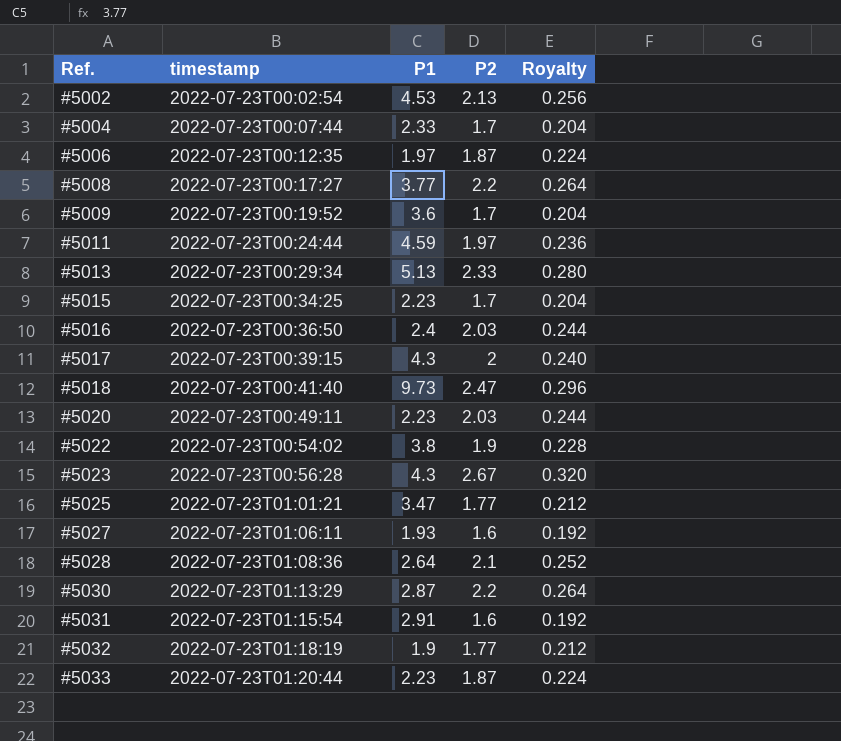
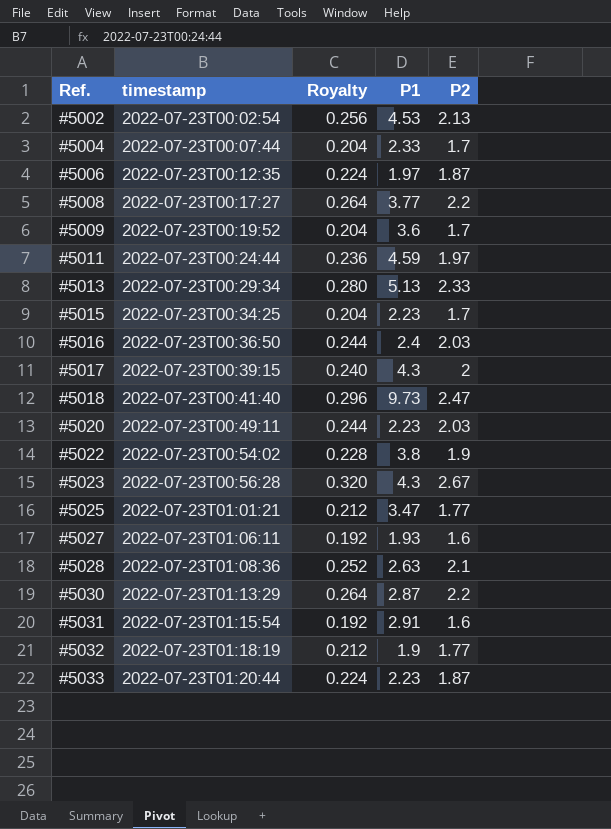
column Royalty | position: 5 -> 3
#5028 | P1: 2.64 -> 2.63

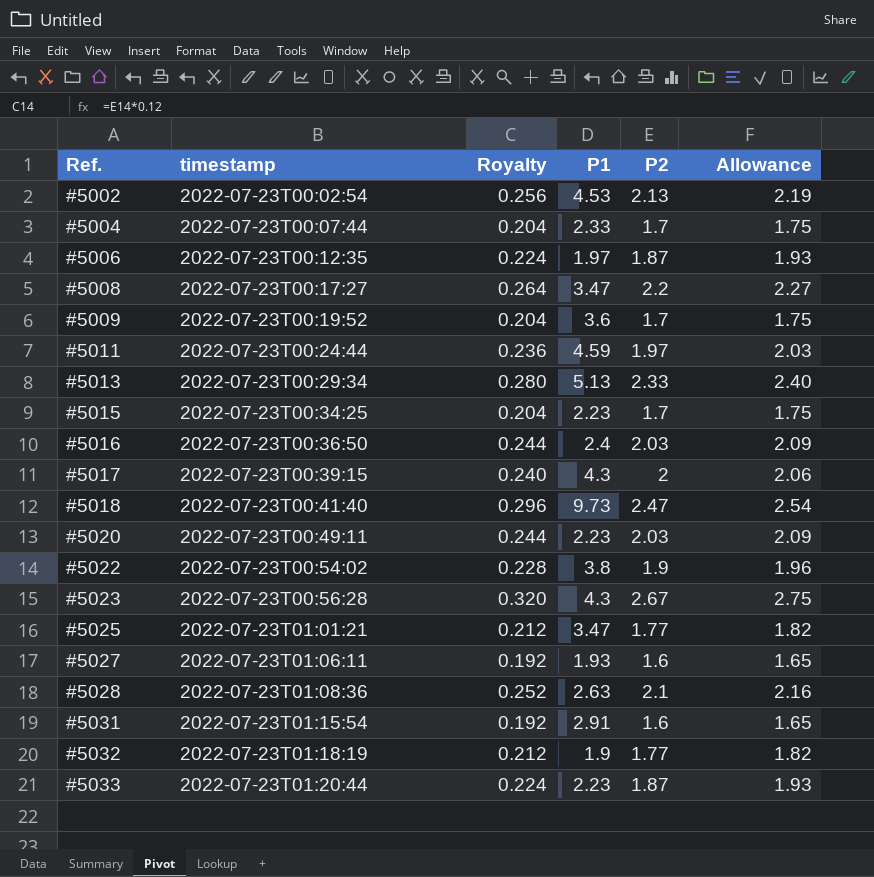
column Allowance | formula: none -> [P2] * 1.03
row #5030: 2022-07-23T01:13:29 | 0.264 | 2.87 | 2.2 -> none
#5008 | P1: 3.77 -> 3.47

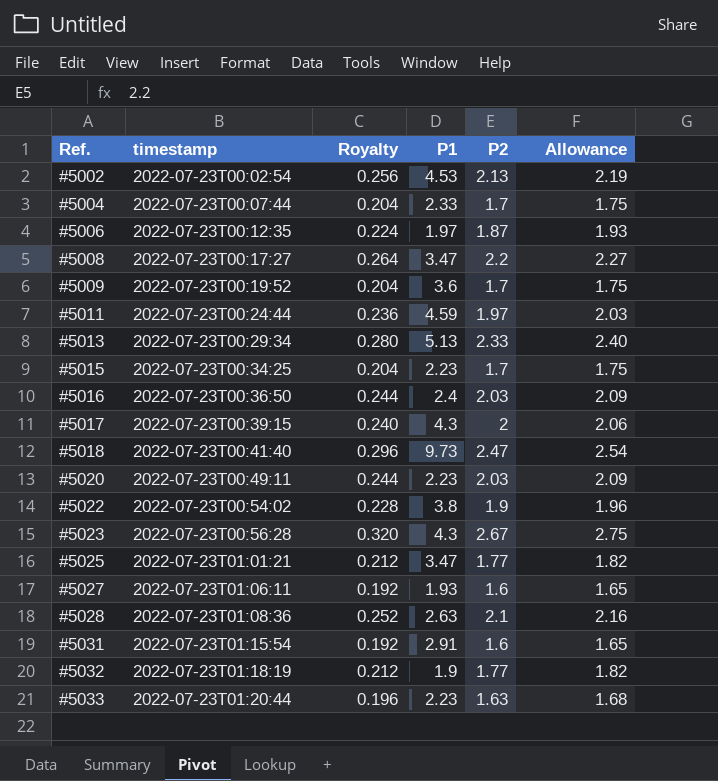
#5033 | Royalty: 0.224 -> 0.196
#5033 | P2: 1.87 -> 1.63
#5033 | Allowance: 1.93 -> 1.68

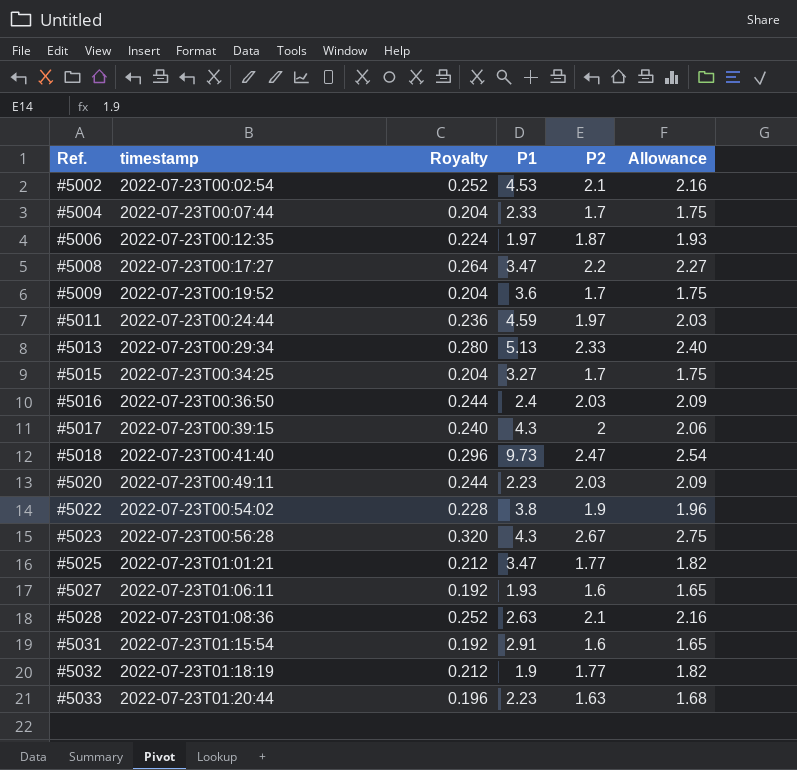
#5002 | Royalty: 0.256 -> 0.252
#5002 | P2: 2.13 -> 2.1
#5002 | Allowance: 2.19 -> 2.16
#5015 | P1: 2.23 -> 3.27

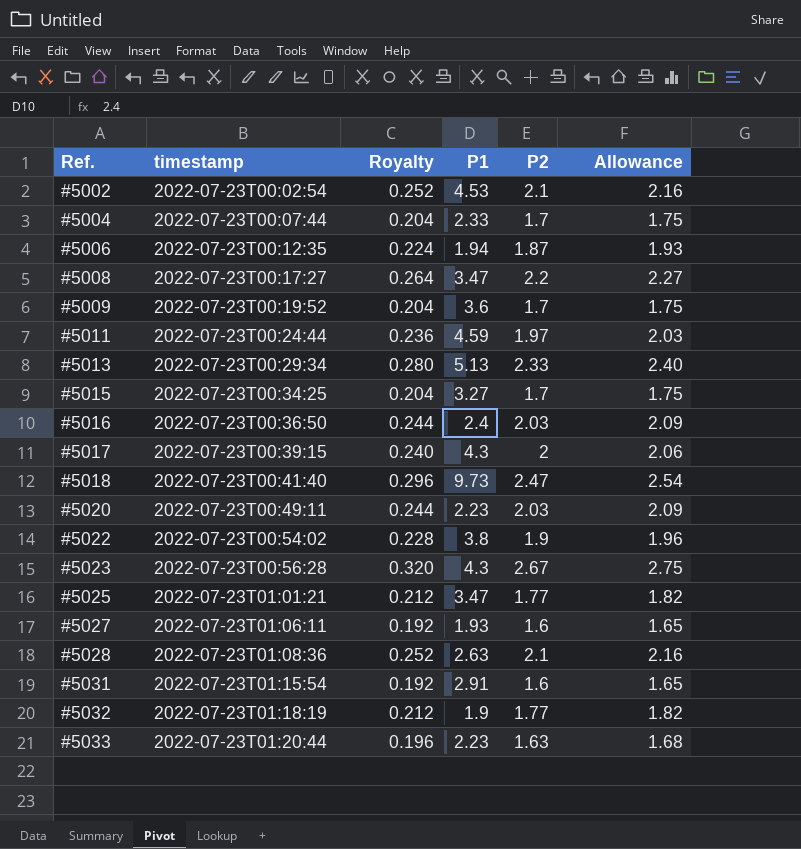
#5006 | P1: 1.97 -> 1.94

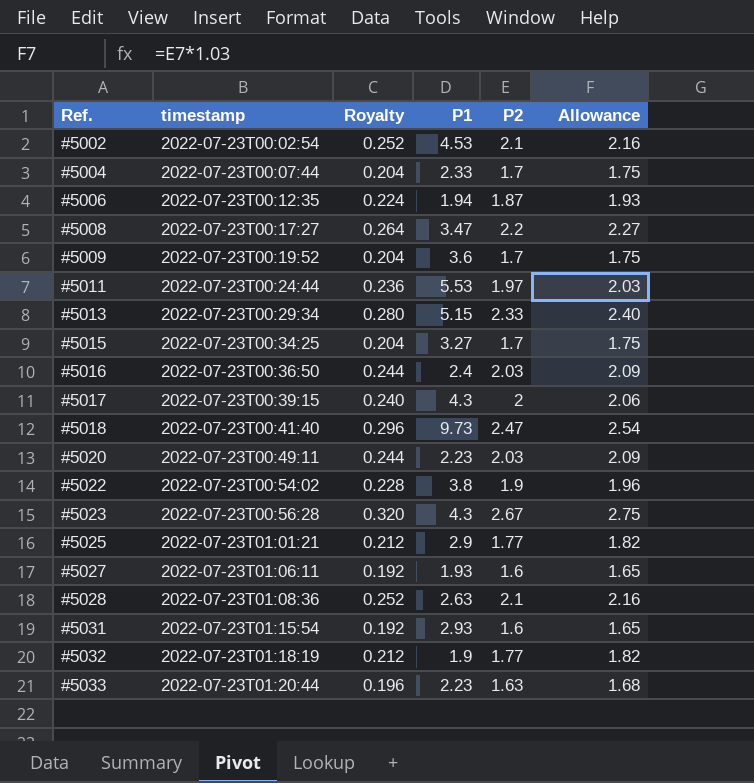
#5011 | P1: 4.59 -> 5.53
#5013 | P1: 5.13 -> 5.15
#5025 | P1: 3.47 -> 2.9
#5031 | P1: 2.91 -> 2.93

